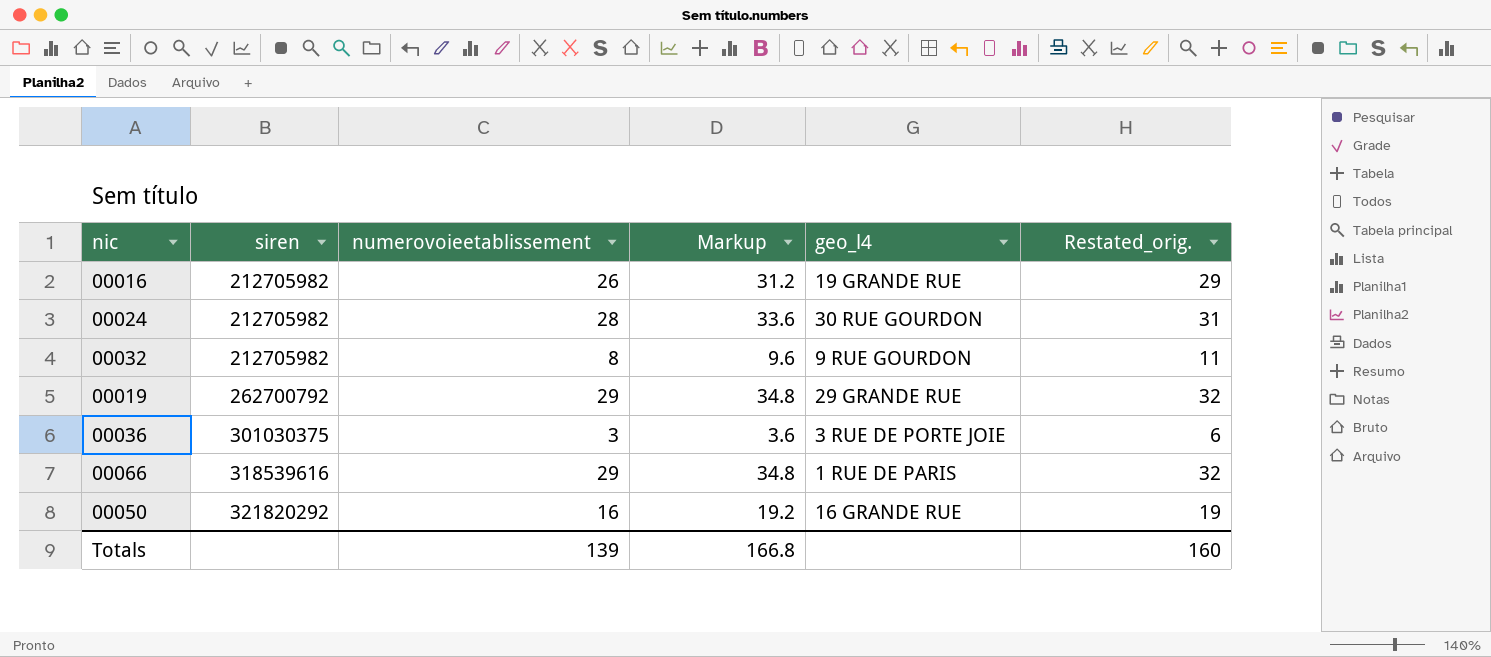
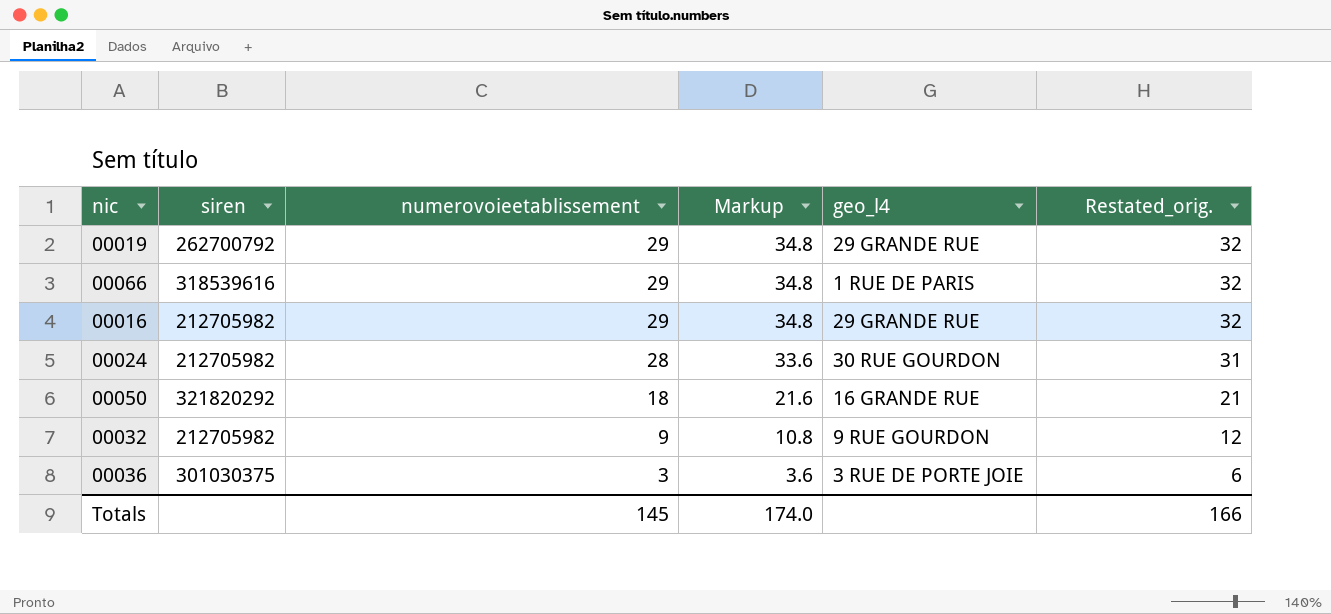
row order: siren ascending -> numerovoieetablissement descending
00016 | numerovoieetablissement: 26 -> 29
00016 | Markup: 31.2 -> 34.8
00016 | geo_l4: 19 GRANDE RUE -> 29 GRANDE RUE
00016 | Restated_orig.: 29 -> 32
00050 | numerovoieetablissement: 16 -> 18
00050 | Markup: 19.2 -> 21.6
00050 | Restated_orig.: 19 -> 21
00032 | numerovoieetablissement: 8 -> 9
00032 | Markup: 9.6 -> 10.8
00032 | Restated_orig.: 11 -> 12
Totals | numerovoieetablissement: 139 -> 145
Totals | Markup: 166.8 -> 174.0
Totals | Restated_orig.: 160 -> 166

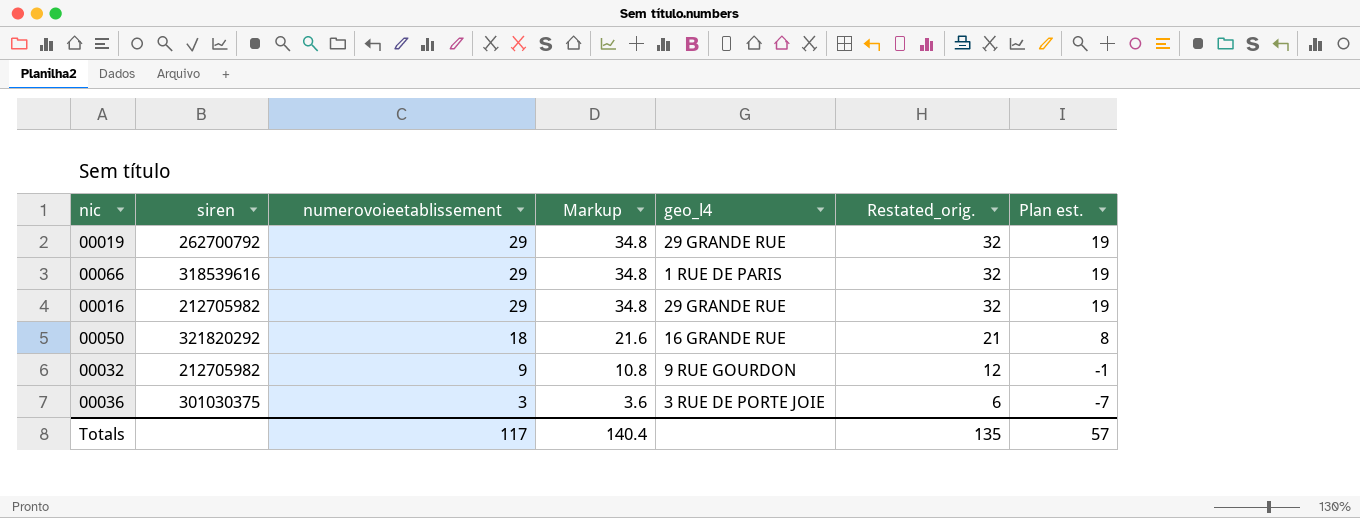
column Plan est. | formula: none -> [numerovoieetablissement] - 10
row 00024: 212705982 | 28 | 33.6 | 30 RUE GOURDON | 31 -> none
Totals | numerovoieetablissement: 145 -> 117
Totals | Markup: 174.0 -> 140.4
Totals | Restated_orig.: 166 -> 135

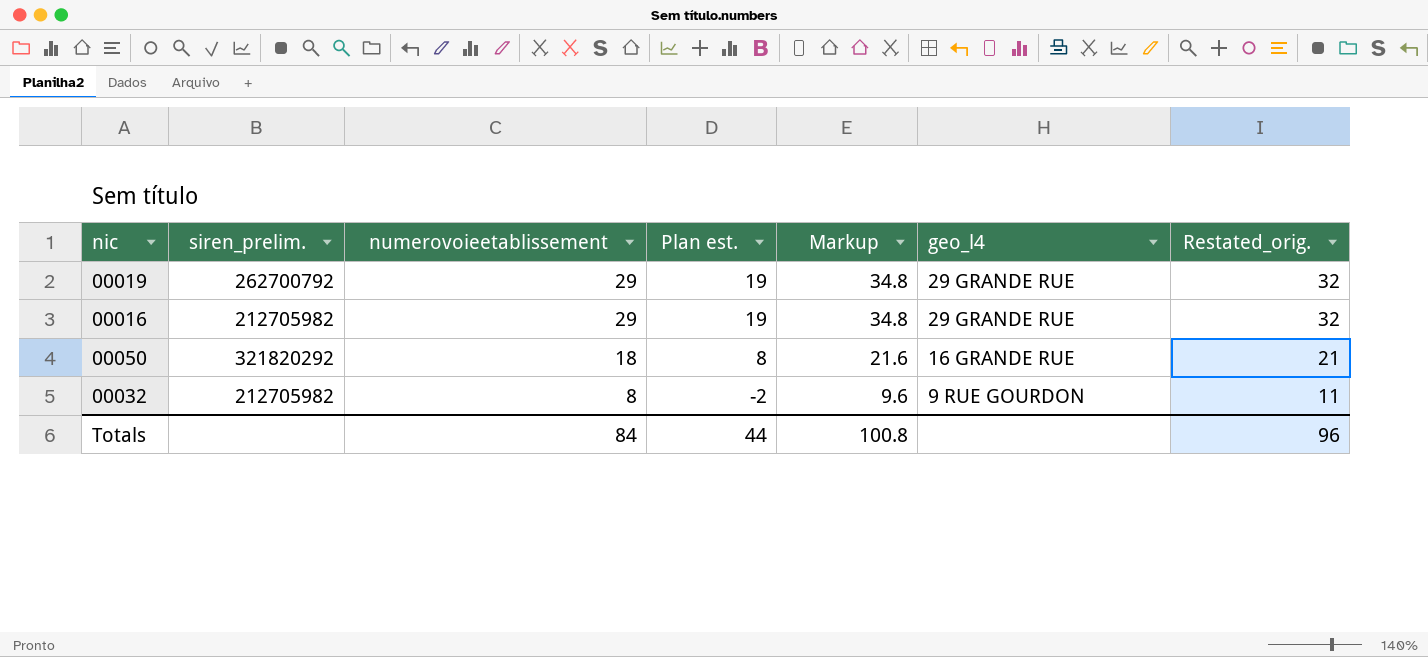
column name: siren -> siren_prelim.
column Plan est. | position: 7 -> 4
row 00066: 318539616 | 29 | 34.8 | 1 RUE DE PARIS | 32 | 19 -> none
row 00036: 301030375 | 3 | 3.6 | 3 RUE DE PORTE JOIE | 6 | -7 -> none
00032 | numerovoieetablissement: 9 -> 8
00032 | Plan est.: -1 -> -2
00032 | Markup: 10.8 -> 9.6
00032 | Restated_orig.: 12 -> 11
Totals | numerovoieetablissement: 117 -> 84
Totals | Plan est.: 57 -> 44
Totals | Markup: 140.4 -> 100.8
Totals | Restated_orig.: 135 -> 96

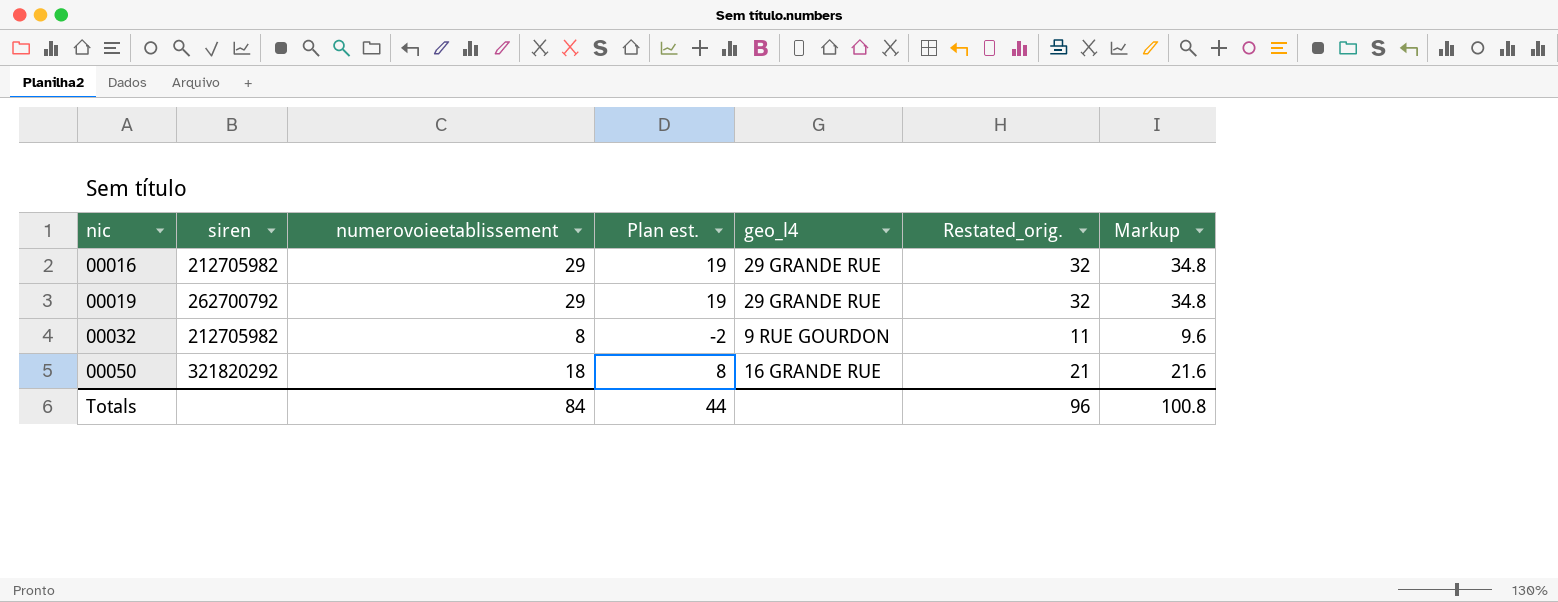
row order: numerovoieetablissement descending -> nic ascending
column name: siren_prelim. -> siren
column Markup | position: 5 -> 7

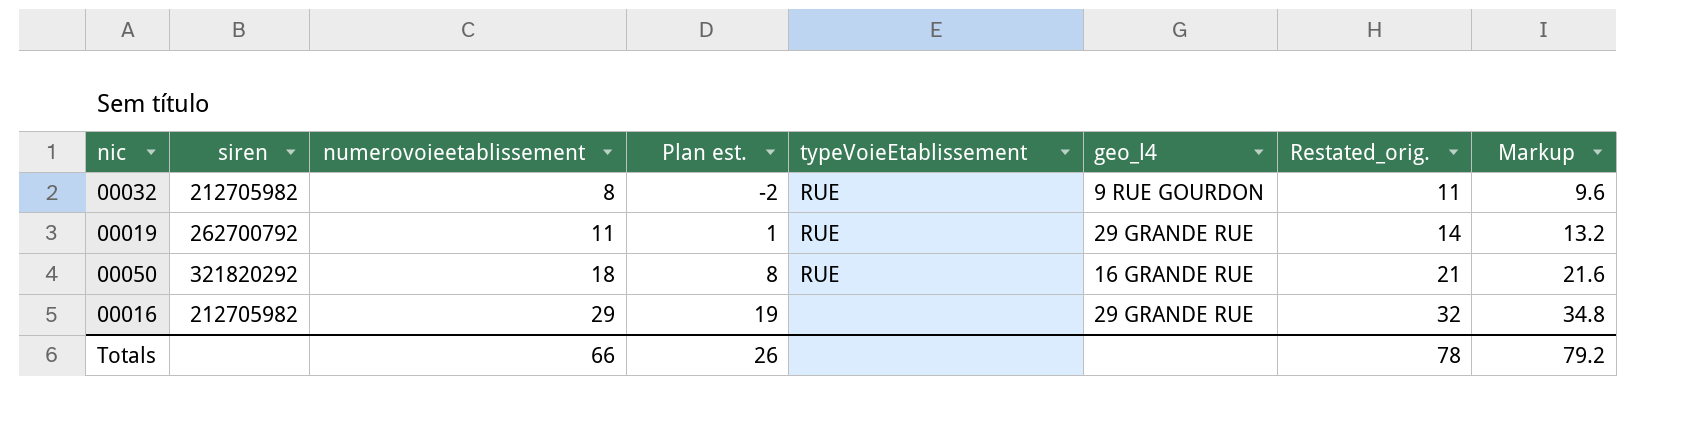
row order: nic ascending -> numerovoieetablissement ascending
column typeVoieEtablissement | position: none -> 5
00019 | numerovoieetablissement: 29 -> 11
00019 | Plan est.: 19 -> 1
00019 | Restated_orig.: 32 -> 14
00019 | Markup: 34.8 -> 13.2
Totals | numerovoieetablissement: 84 -> 66
Totals | Plan est.: 44 -> 26
Totals | Restated_orig.: 96 -> 78
Totals | Markup: 100.8 -> 79.2

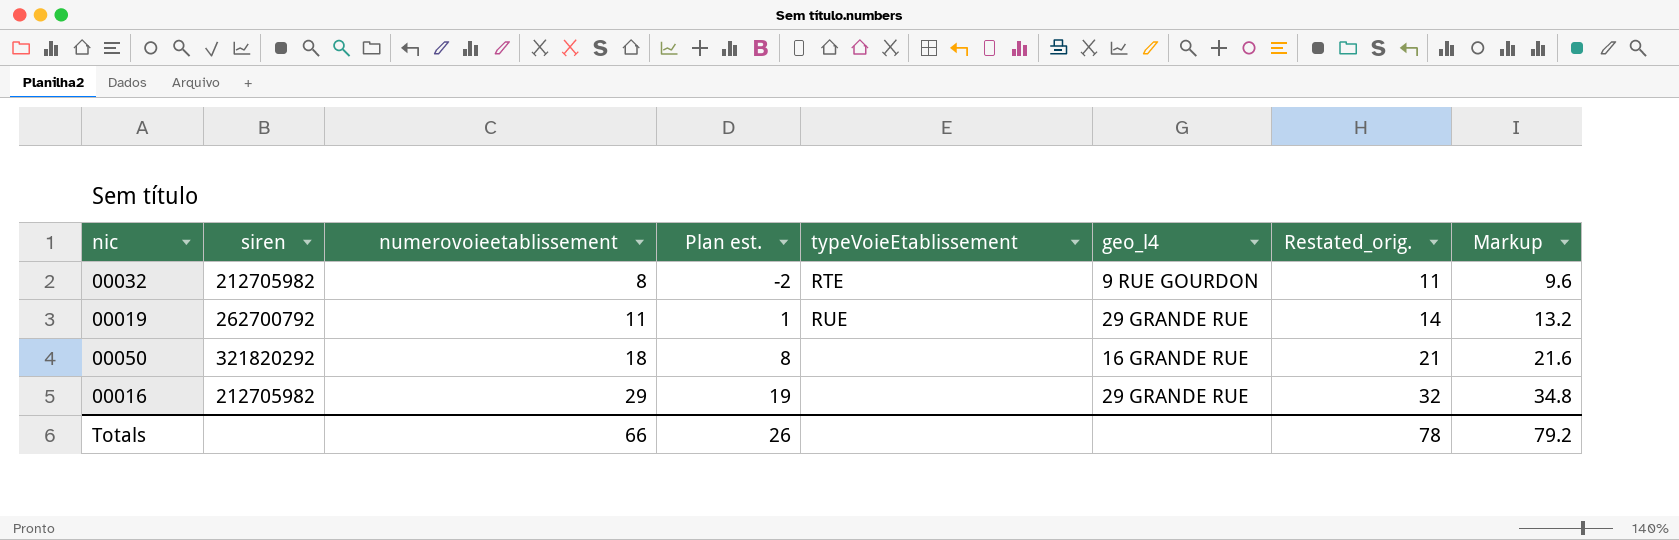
00032 | typeVoieEtablissement: RUE -> RTE
00050 | typeVoieEtablissement: RUE -> none

